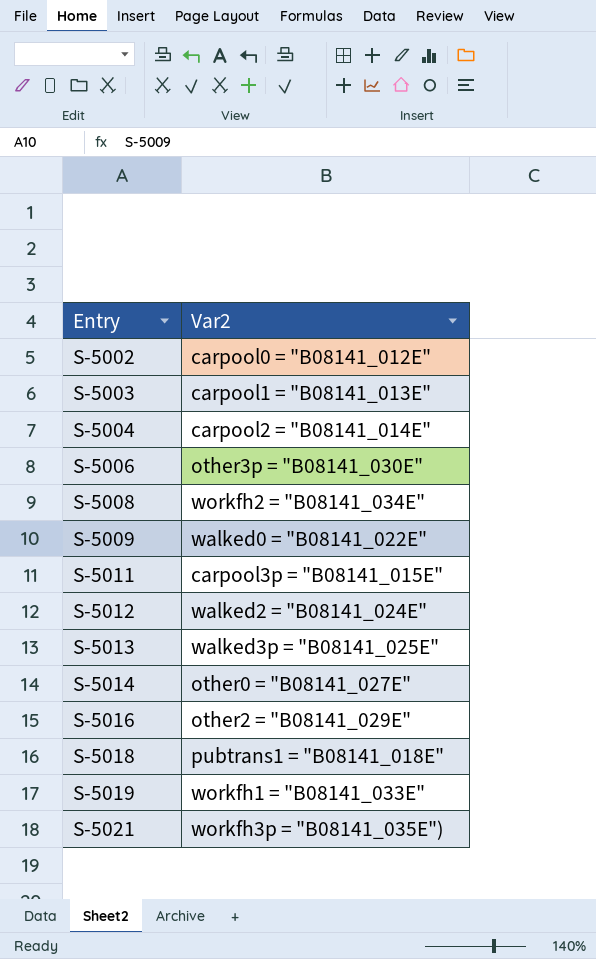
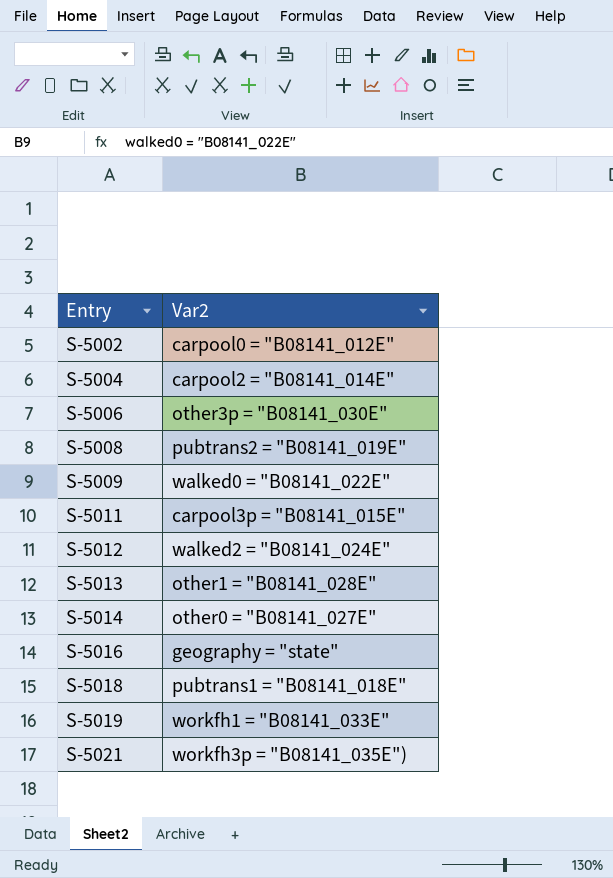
row S-5003: carpool1 = "B08141_013E" -> none
S-5008 | Var2: workfh2 = "B08141_034E" -> pubtrans2 = "B08141_019E"
S-5013 | Var2: walked3p = "B08141_025E" -> other1 = "B08141_028E"
S-5016 | Var2: other2 = "B08141_029E" -> geography = "state"

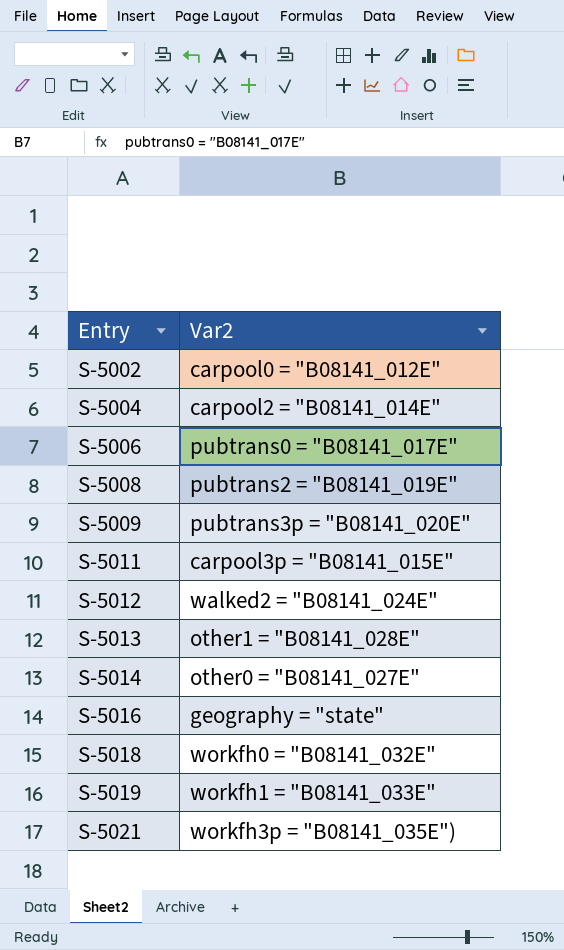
S-5006 | Var2: other3p = "B08141_030E" -> pubtrans0 = "B08141_017E"
S-5009 | Var2: walked0 = "B08141_022E" -> pubtrans3p = "B08141_020E"
S-5018 | Var2: pubtrans1 = "B08141_018E" -> workfh0 = "B08141_032E"

